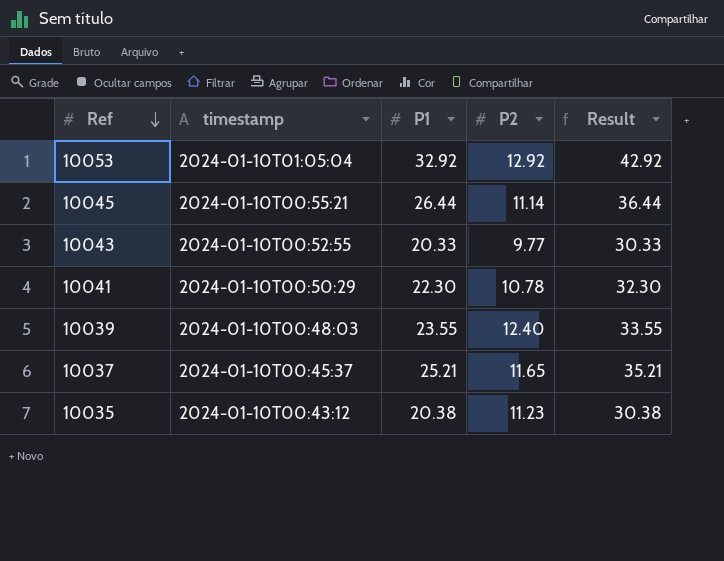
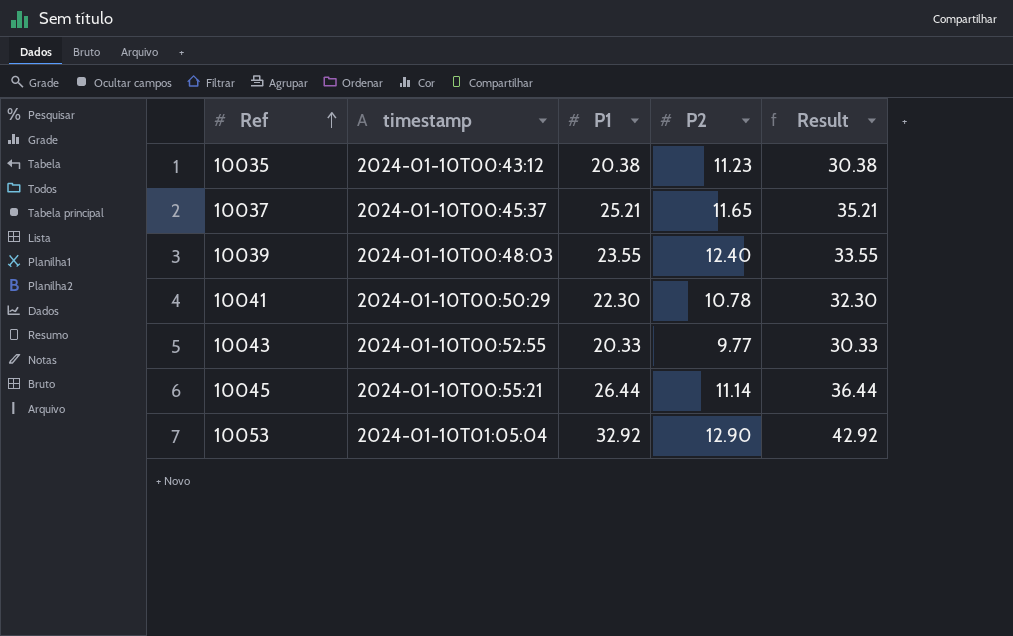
row order: Ref descending -> Ref ascending
10053 | P2: 12.92 -> 12.90

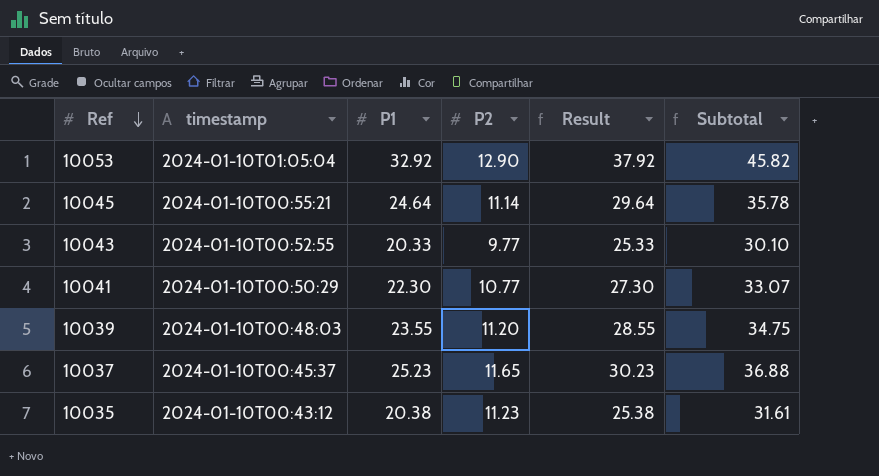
row order: Ref ascending -> Ref descending
column Result | formula: [P1] + 10 -> [P1] + 5
column Subtotal | formula: none -> [P1] + [P2]
10045 | P1: 26.44 -> 24.64
10041 | P2: 10.78 -> 10.77
10039 | P2: 12.40 -> 11.20
10037 | P1: 25.21 -> 25.23

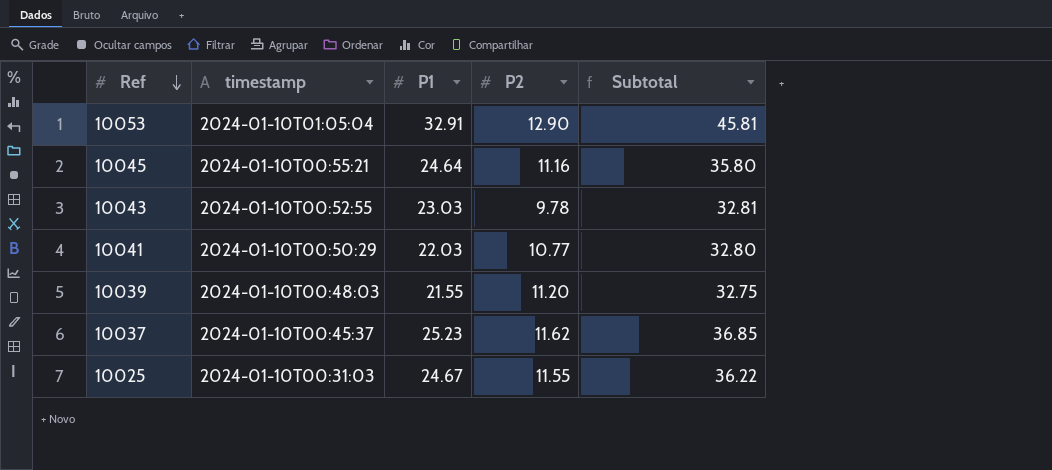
column Result | formula: [P1] + 5 -> none
row 10035: 2024-01-10T00:43:12 | 20.38 | 11.23 | 25.38 | 31.61 -> none
10053 | P1: 32.92 -> 32.91
10053 | Subtotal: 45.82 -> 45.81
10045 | P2: 11.14 -> 11.16
10045 | Subtotal: 35.78 -> 35.80
10043 | P1: 20.33 -> 23.03
10043 | P2: 9.77 -> 9.78
10043 | Subtotal: 30.10 -> 32.81
10041 | P1: 22.30 -> 22.03
10041 | Subtotal: 33.07 -> 32.80
10039 | P1: 23.55 -> 21.55
10039 | Subtotal: 34.75 -> 32.75
10037 | P2: 11.65 -> 11.62
10037 | Subtotal: 36.88 -> 36.85
row 10025: none -> 2024-01-10T00:31:03 | 24.67 | 11.55 | 36.22

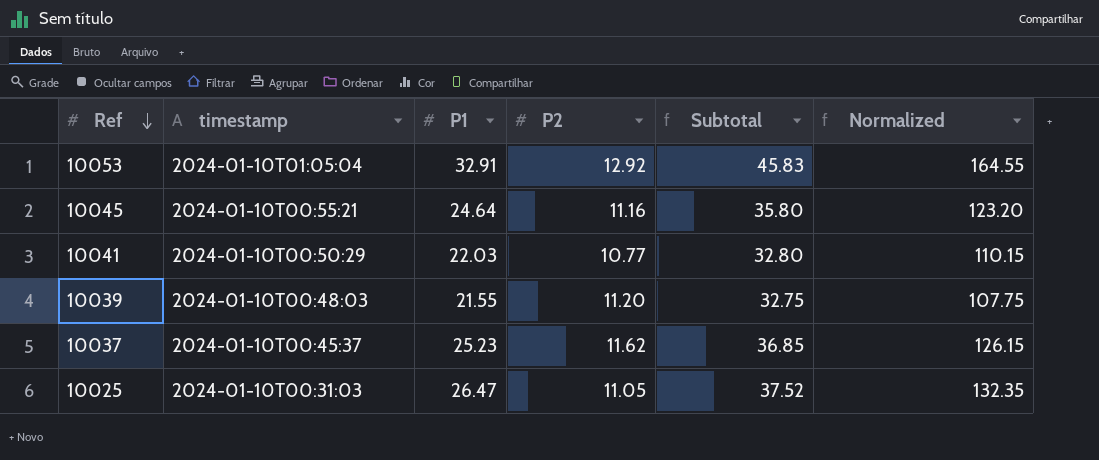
column Normalized | formula: none -> [P1] * 5
row 10043: 2024-01-10T00:52:55 | 23.03 | 9.78 | 32.81 -> none
10053 | P2: 12.90 -> 12.92
10053 | Subtotal: 45.81 -> 45.83
10025 | P1: 24.67 -> 26.47
10025 | P2: 11.55 -> 11.05
10025 | Subtotal: 36.22 -> 37.52

